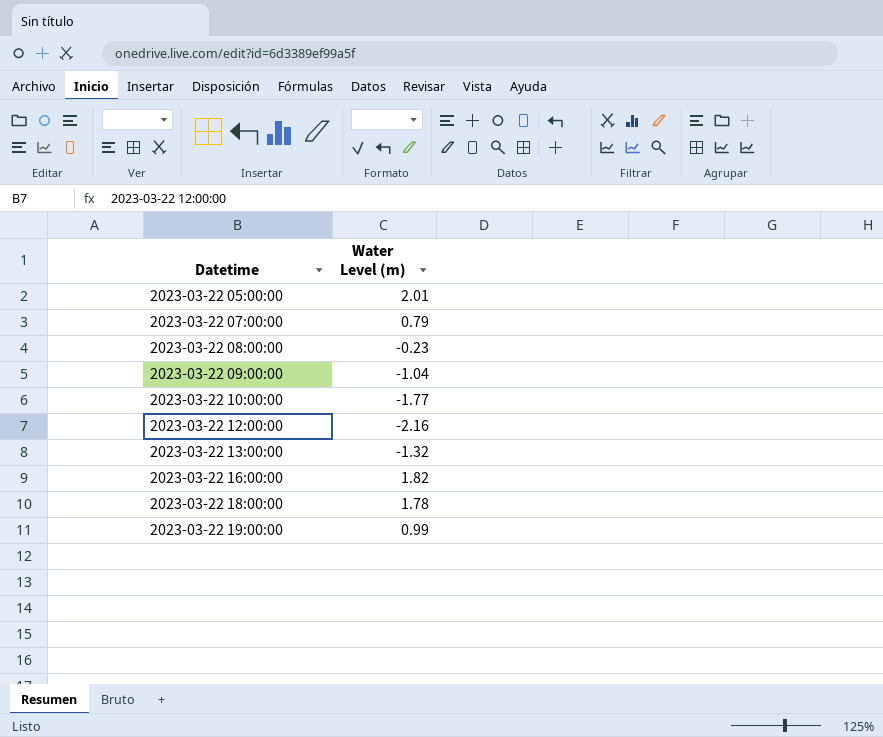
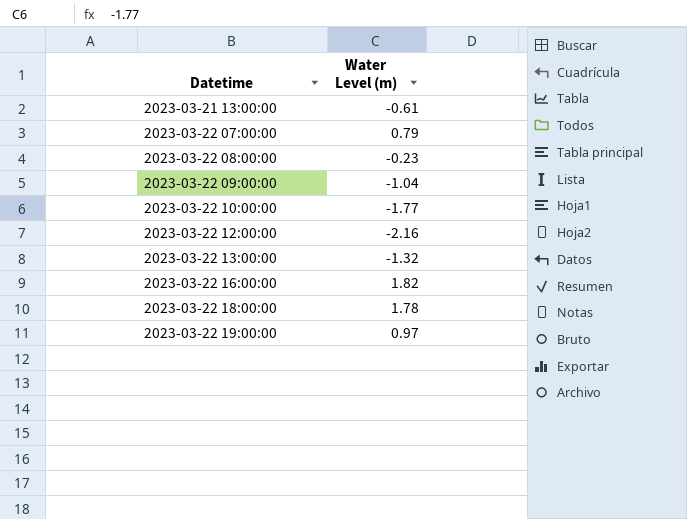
row 2023-03-22 05:00:00: 2.01 -> none
row 2023-03-21 13:00:00: none -> -0.61
2023-03-22 19:00:00 | Water Level (m): 0.99 -> 0.97

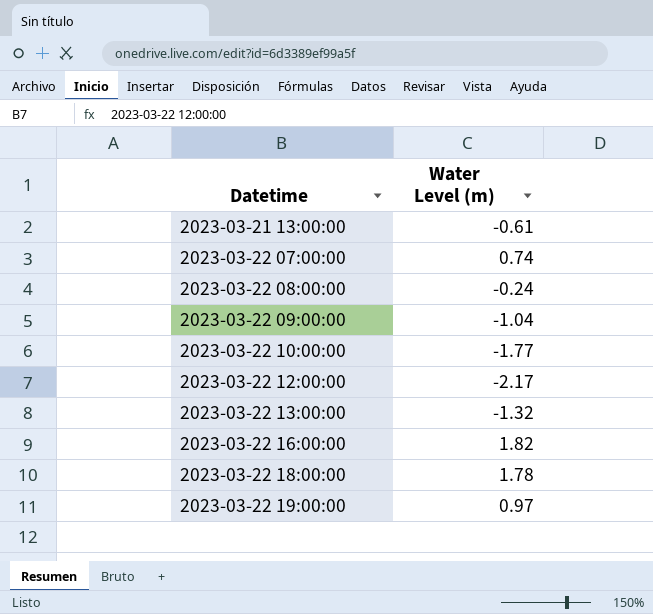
2023-03-22 07:00:00 | Water Level (m): 0.79 -> 0.74
2023-03-22 08:00:00 | Water Level (m): -0.23 -> -0.24
2023-03-22 12:00:00 | Water Level (m): -2.16 -> -2.17

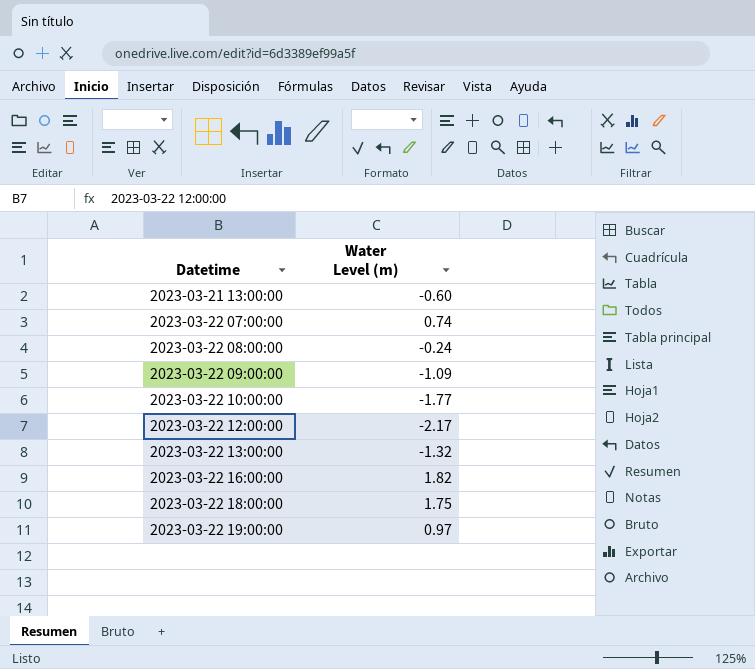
2023-03-21 13:00:00 | Water Level (m): -0.61 -> -0.60
2023-03-22 09:00:00 | Water Level (m): -1.04 -> -1.09
2023-03-22 18:00:00 | Water Level (m): 1.78 -> 1.75

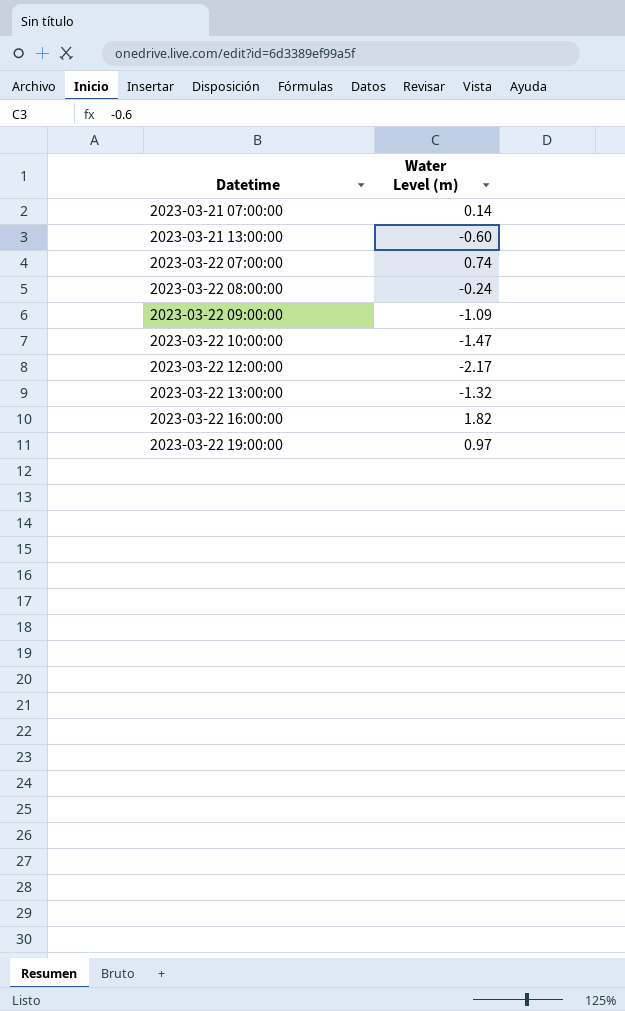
row 2023-03-22 18:00:00: 1.75 -> none
row 2023-03-21 07:00:00: none -> 0.14
2023-03-22 10:00:00 | Water Level (m): -1.77 -> -1.47

